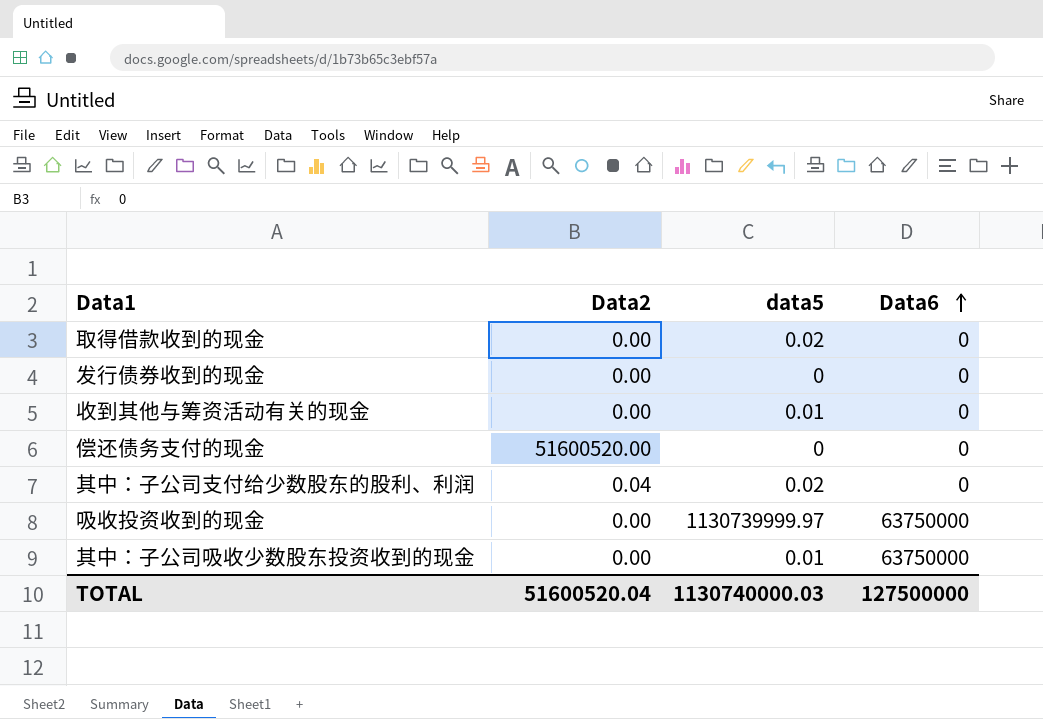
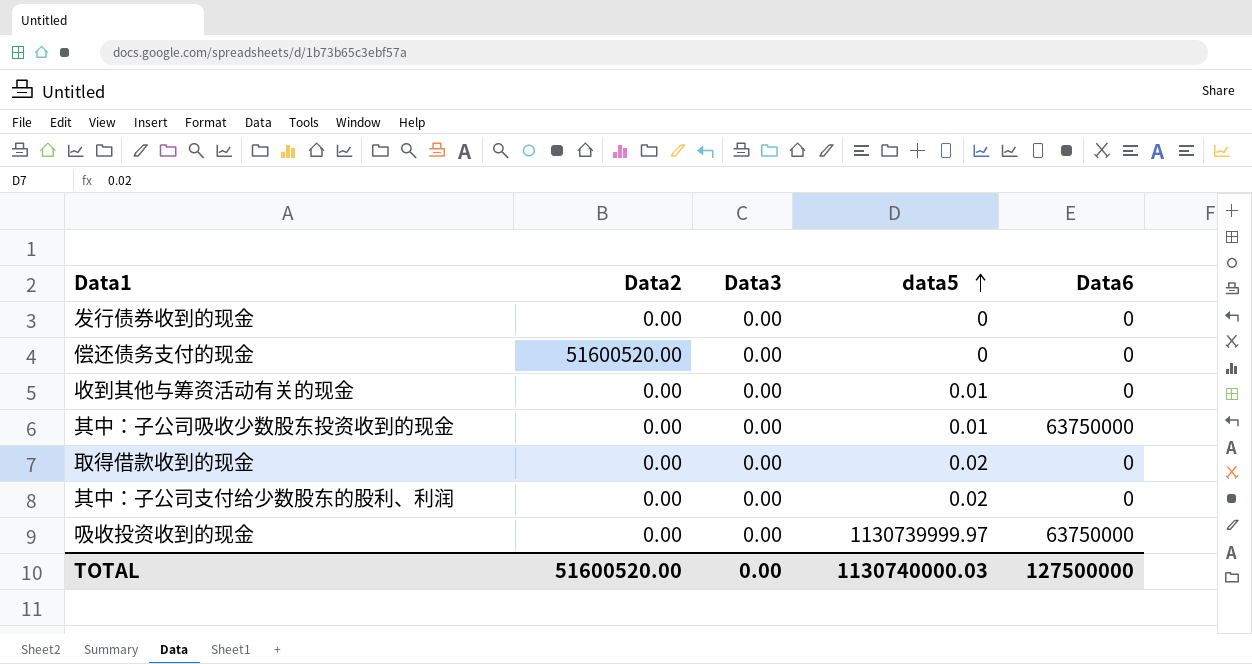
row order: Data6 ascending -> data5 ascending
column Data3 | position: none -> 3
其中：子公司支付给少数股东的股利、利润 | Data2: 0.04 -> 0.00
TOTAL | Data2: 51600520.04 -> 51600520.00

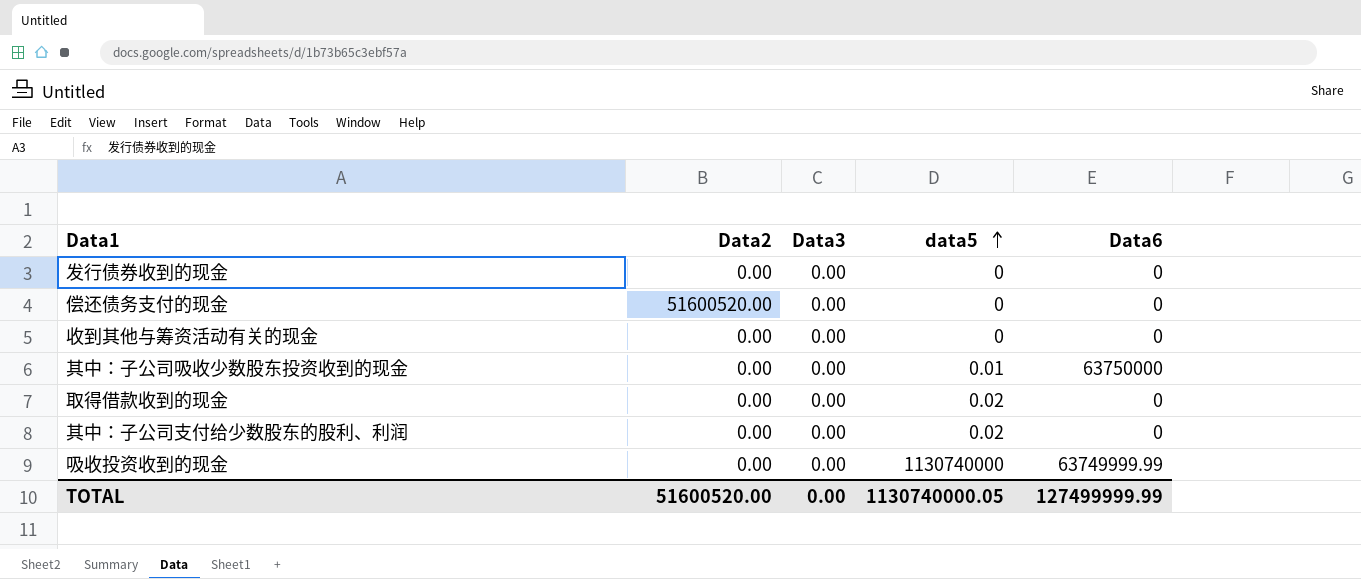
收到其他与筹资活动有关的现金 | data5: 0.01 -> 0
吸收投资收到的现金 | data5: 1130739999.97 -> 1130740000
吸收投资收到的现金 | Data6: 63750000 -> 63749999.99
TOTAL | data5: 1130740000.03 -> 1130740000.05
TOTAL | Data6: 127500000 -> 127499999.99

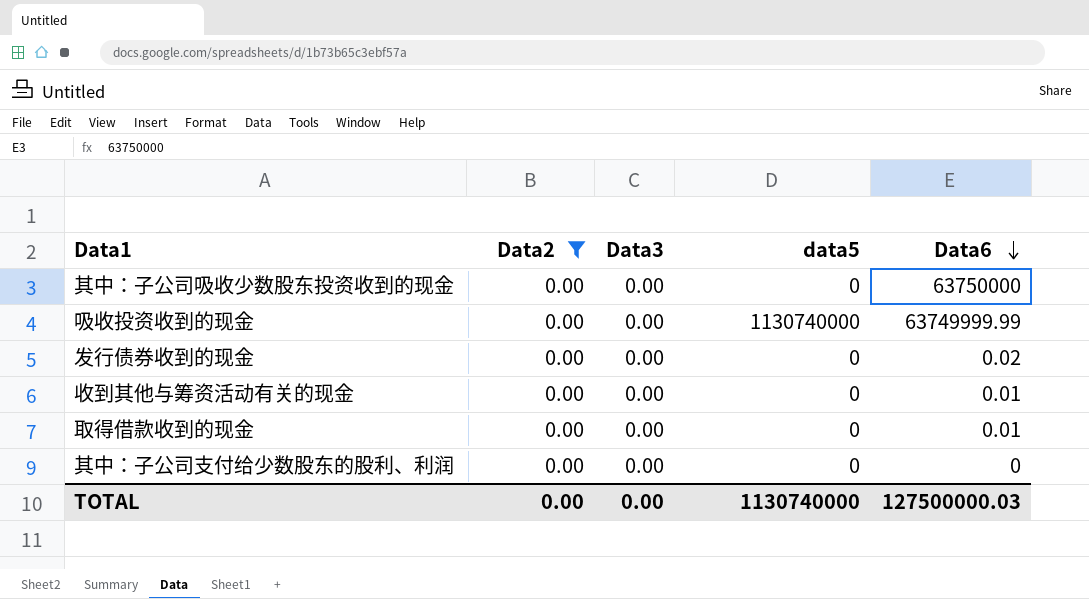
filter: none -> Data2 = 0.00
row order: data5 ascending -> Data6 descending
其中：子公司吸收少数股东投资收到的现金 | data5: 0.01 -> 0
发行债券收到的现金 | Data6: 0 -> 0.02
收到其他与筹资活动有关的现金 | Data6: 0 -> 0.01
取得借款收到的现金 | data5: 0.02 -> 0
取得借款收到的现金 | Data6: 0 -> 0.01
其中：子公司支付给少数股东的股利、利润 | data5: 0.02 -> 0
TOTAL | Data2: 51600520.00 -> 0.00
TOTAL | data5: 1130740000.05 -> 1130740000
TOTAL | Data6: 127499999.99 -> 127500000.03

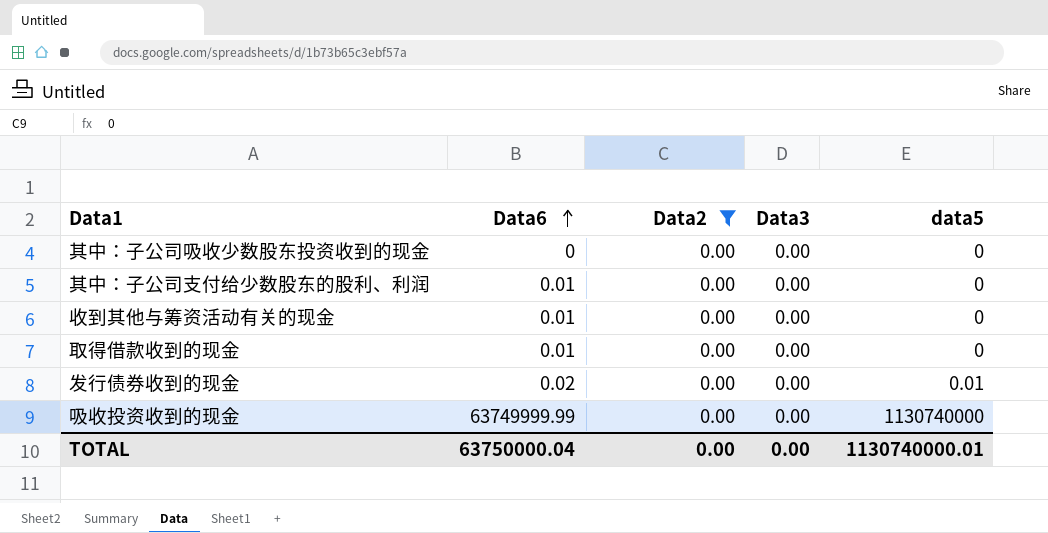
row order: Data6 descending -> Data6 ascending
column Data6 | position: 5 -> 2
其中：子公司吸收少数股东投资收到的现金 | Data6: 63750000 -> 0
其中：子公司支付给少数股东的股利、利润 | Data6: 0 -> 0.01
发行债券收到的现金 | data5: 0 -> 0.01
TOTAL | Data6: 127500000.03 -> 63750000.04
TOTAL | data5: 1130740000 -> 1130740000.01

